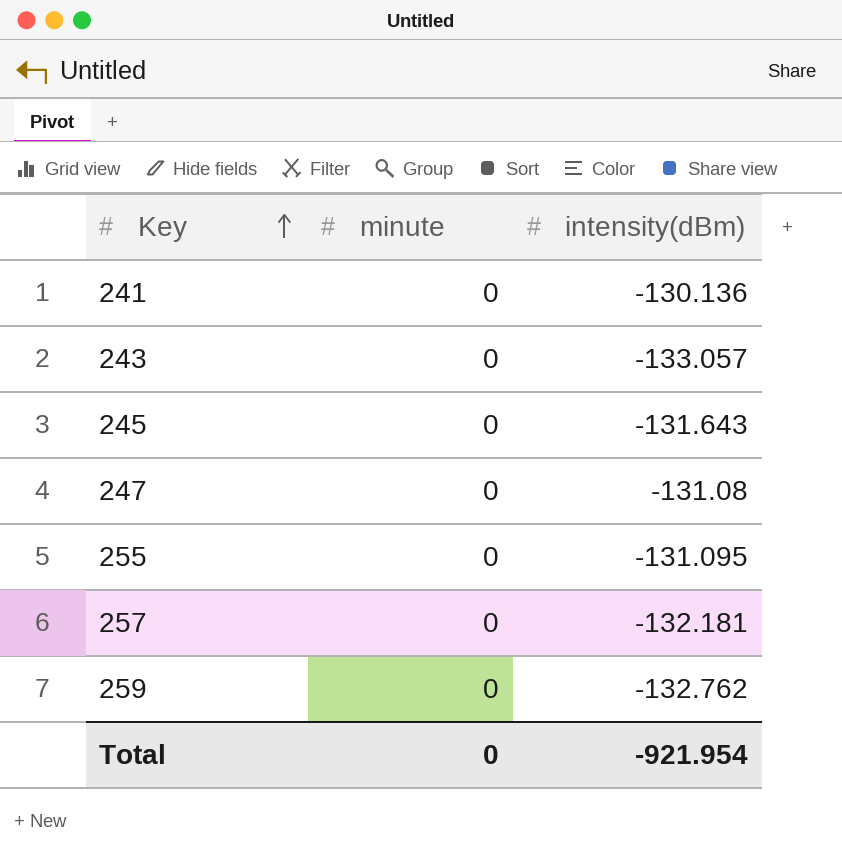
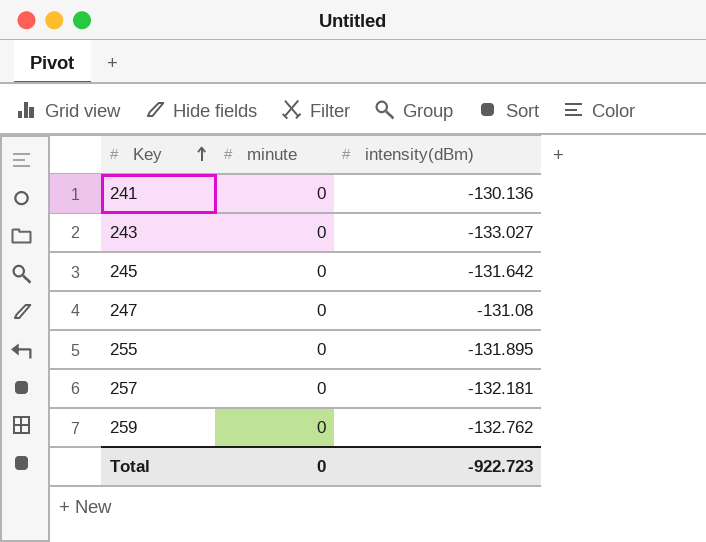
243 | intensity(dBm): -133.057 -> -133.027
245 | intensity(dBm): -131.643 -> -131.642
255 | intensity(dBm): -131.095 -> -131.895
Total | intensity(dBm): -921.954 -> -922.723

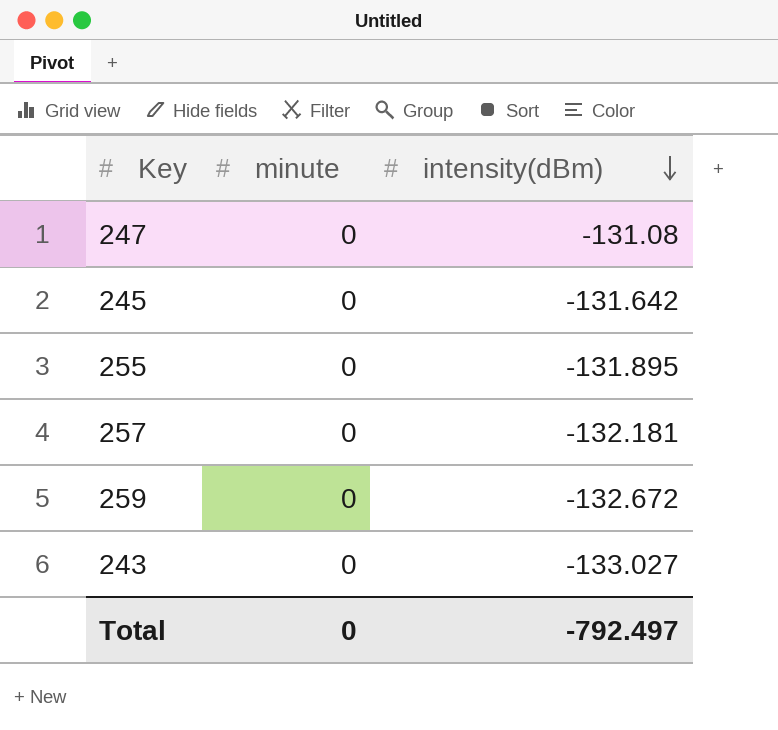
row order: Key ascending -> intensity(dBm) descending
row 241: 0 | -130.136 -> none
259 | intensity(dBm): -132.762 -> -132.672
Total | intensity(dBm): -922.723 -> -792.497

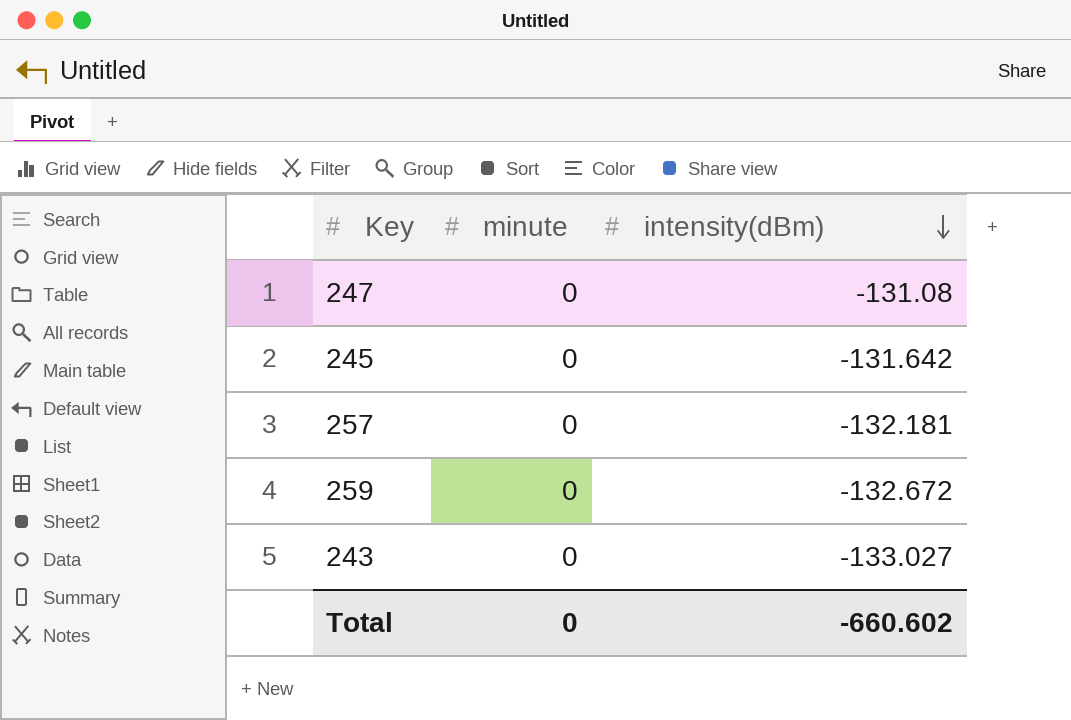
row 255: 0 | -131.895 -> none
Total | intensity(dBm): -792.497 -> -660.602

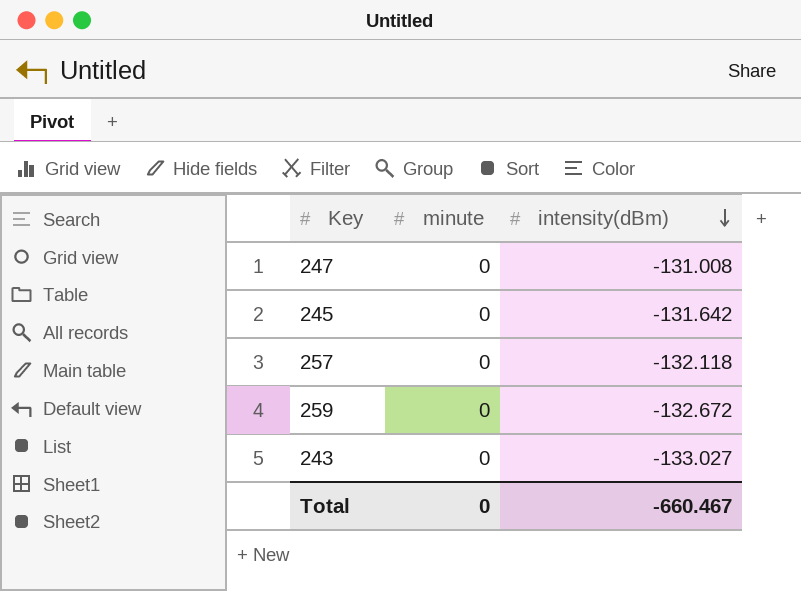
247 | intensity(dBm): -131.08 -> -131.008
257 | intensity(dBm): -132.181 -> -132.118
Total | intensity(dBm): -660.602 -> -660.467

